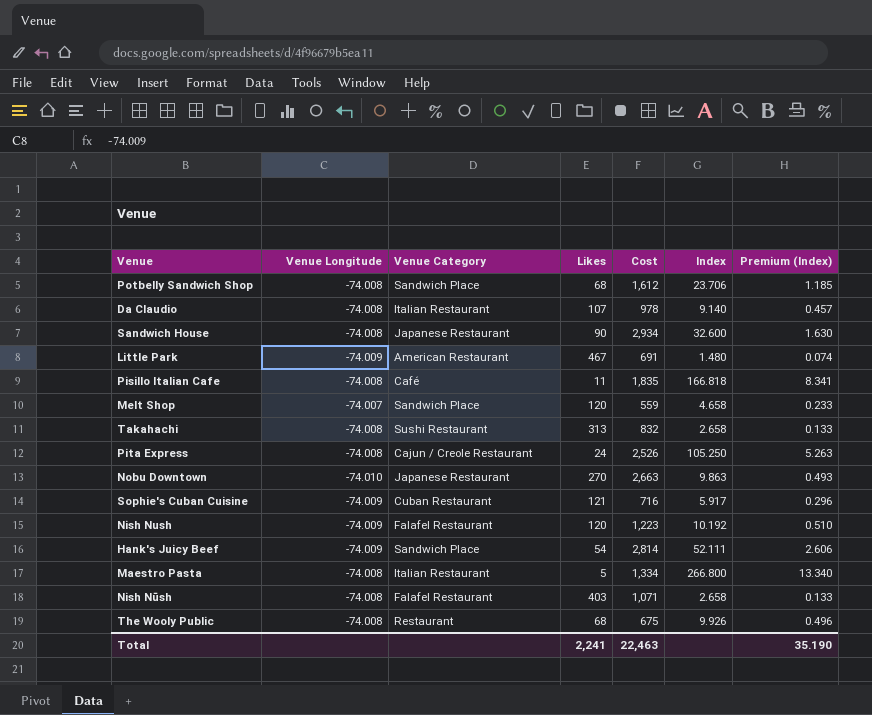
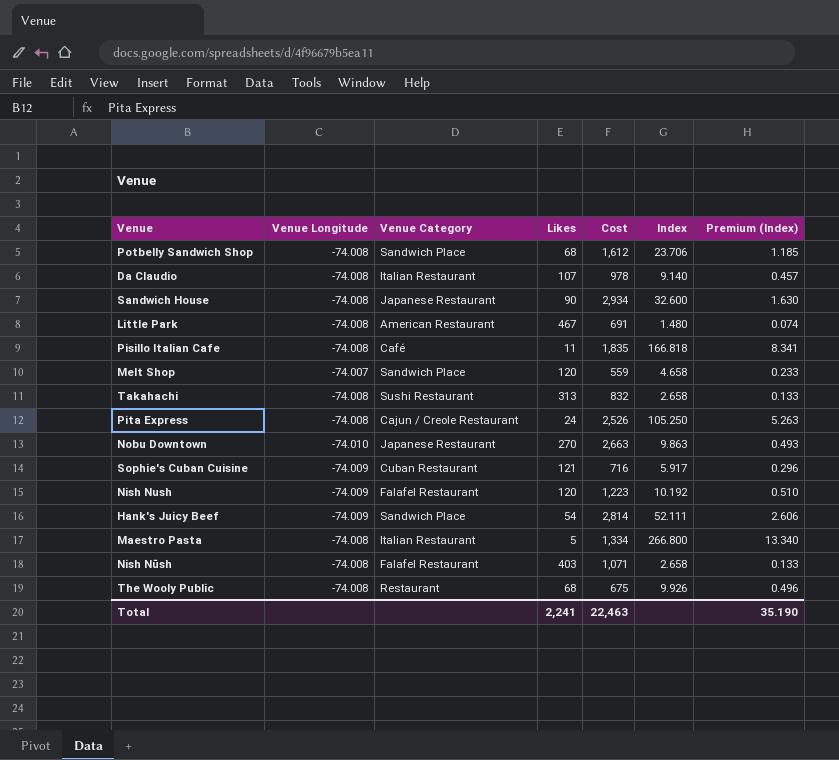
Little Park | Venue Longitude: -74.009 -> -74.008

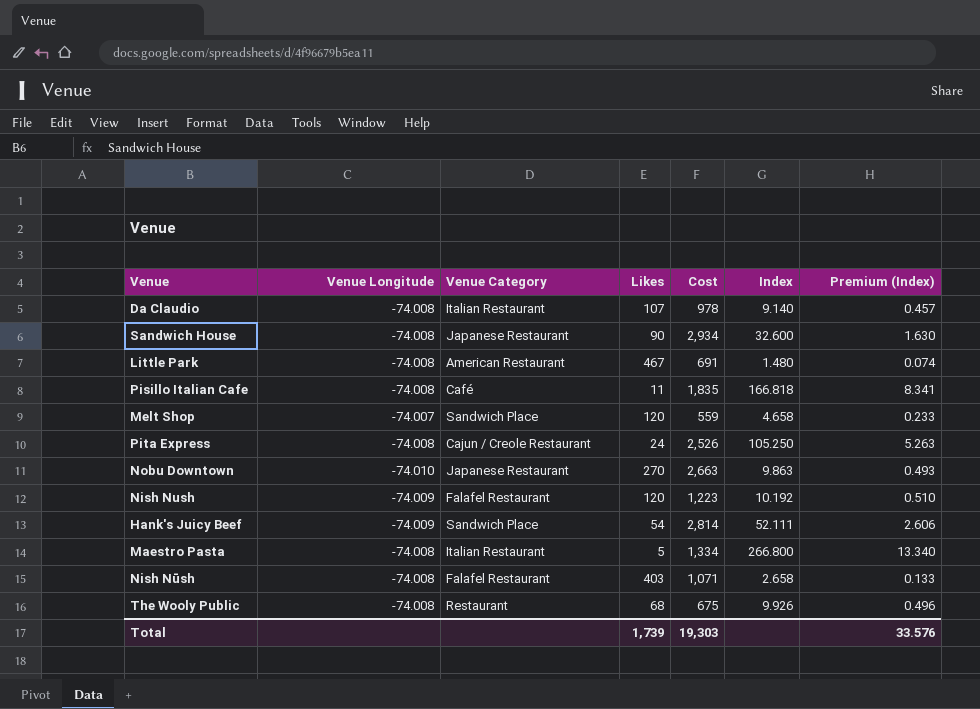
row Potbelly Sandwich Shop: -74.008 | Sandwich Place | 68 | 1,612 | 23.706 | 1.185 -> none
row Takahachi: -74.008 | Sushi Restaurant | 313 | 832 | 2.658 | 0.133 -> none
row Sophie's Cuban Cuisine: -74.009 | Cuban Restaurant | 121 | 716 | 5.917 | 0.296 -> none
Total | Likes: 2,241 -> 1,739
Total | Cost: 22,463 -> 19,303
Total | Premium (Index): 35.190 -> 33.576

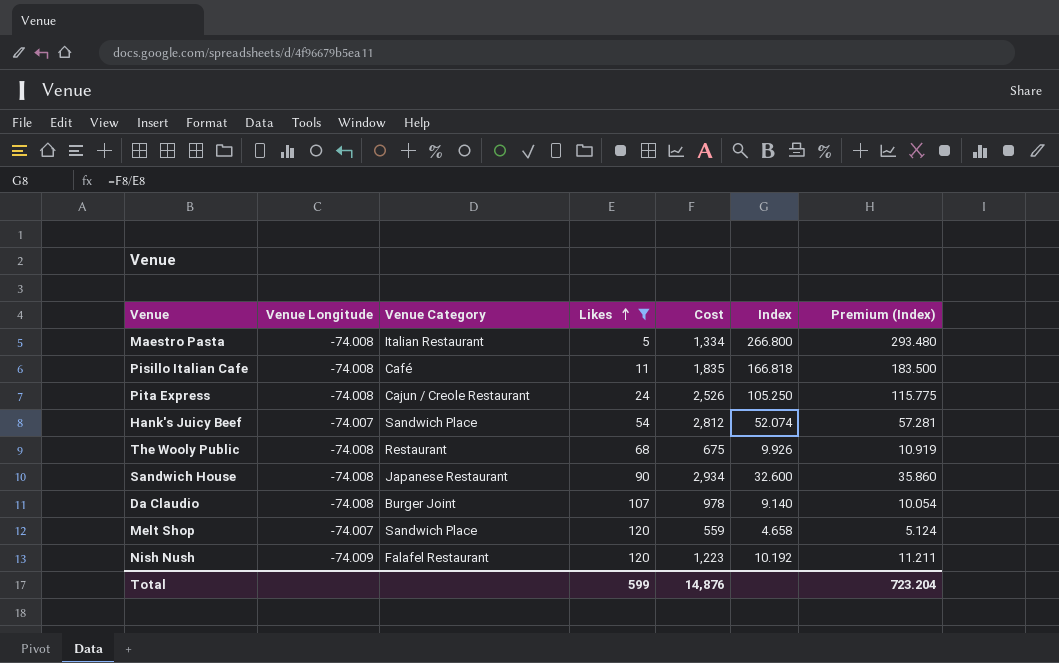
filter: none -> Likes <= 120
row order: none -> Likes ascending
column Premium (Index) | formula: [Index] * 0.05 -> [Index] * 1.1
Hank's Juicy Beef | Venue Longitude: -74.009 -> -74.007
Hank's Juicy Beef | Cost: 2,814 -> 2,812
Hank's Juicy Beef | Index: 52.111 -> 52.074
Da Claudio | Venue Category: Italian Restaurant -> Burger Joint
Total | Likes: 1,739 -> 599
Total | Cost: 19,303 -> 14,876
Total | Premium (Index): 33.576 -> 723.204

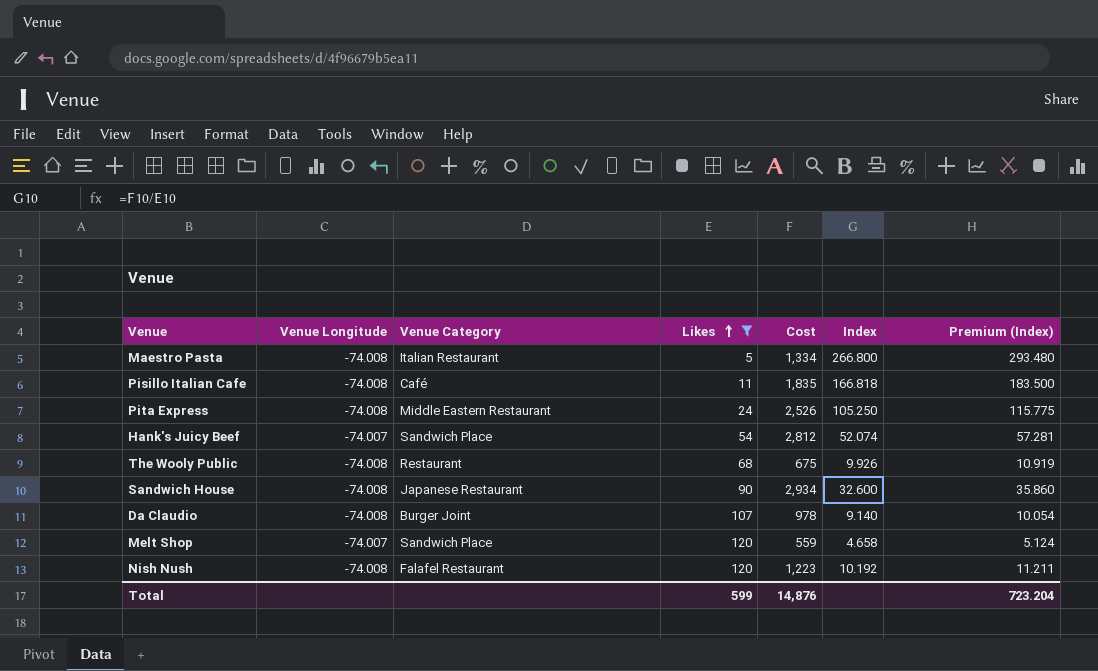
Pita Express | Venue Category: Cajun / Creole Restaurant -> Middle Eastern Restaurant
Nish Nush | Venue Longitude: -74.009 -> -74.008

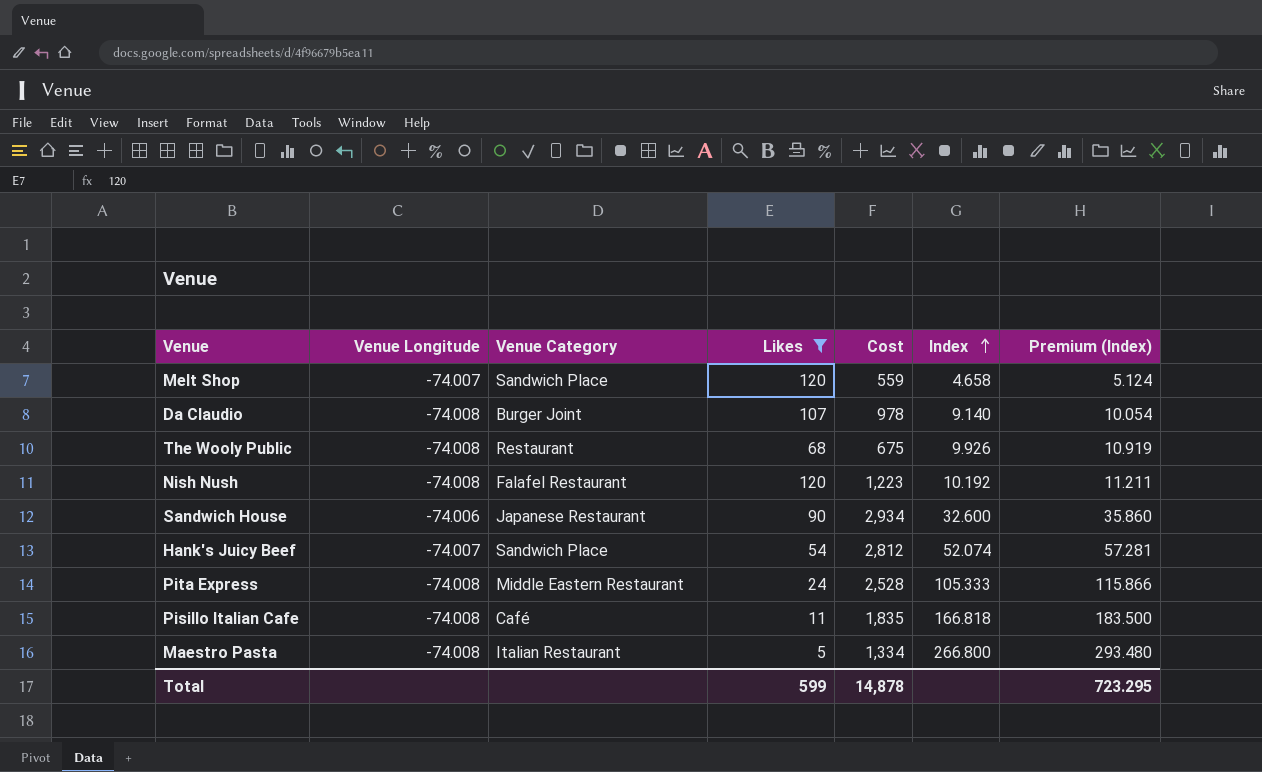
row order: Likes ascending -> Index ascending
Sandwich House | Venue Longitude: -74.008 -> -74.006
Pita Express | Cost: 2,526 -> 2,528
Pita Express | Index: 105.250 -> 105.333
Pita Express | Premium (Index): 115.775 -> 115.866
Total | Cost: 14,876 -> 14,878
Total | Premium (Index): 723.204 -> 723.295

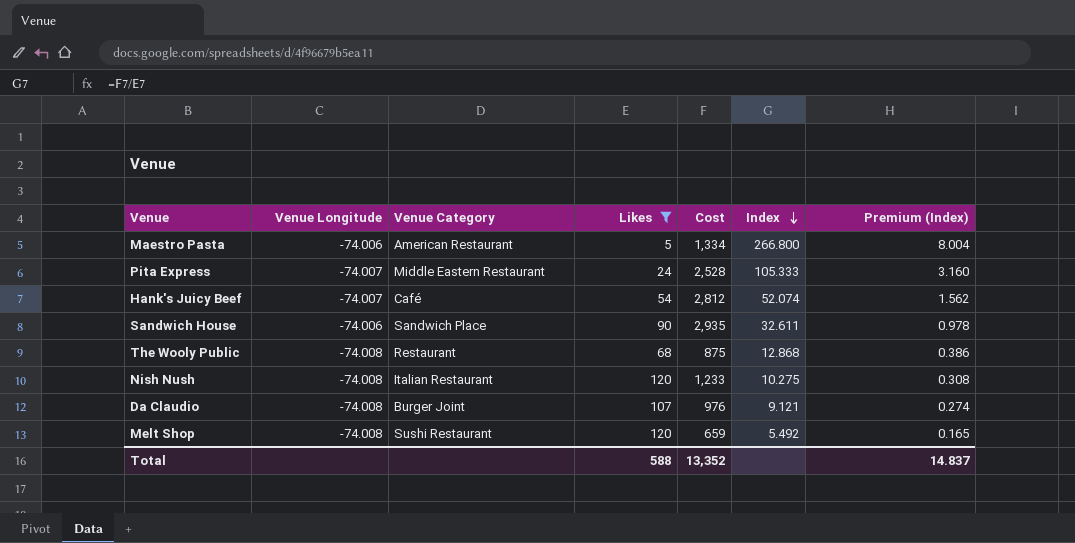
row order: Index ascending -> Index descending
column Premium (Index) | formula: [Index] * 1.1 -> [Index] * 0.03
row Pisillo Italian Cafe: -74.008 | Café | 11 | 1,835 | 166.818 | 183.500 -> none
Maestro Pasta | Venue Longitude: -74.008 -> -74.006
Maestro Pasta | Venue Category: Italian Restaurant -> American Restaurant
Pita Express | Venue Longitude: -74.008 -> -74.007
Hank's Juicy Beef | Venue Category: Sandwich Place -> Café
Sandwich House | Venue Category: Japanese Restaurant -> Sandwich Place
Sandwich House | Cost: 2,934 -> 2,935
Sandwich House | Index: 32.600 -> 32.611
The Wooly Public | Cost: 675 -> 875
The Wooly Public | Index: 9.926 -> 12.868
Nish Nush | Venue Category: Falafel Restaurant -> Italian Restaurant
Nish Nush | Cost: 1,223 -> 1,233
Nish Nush | Index: 10.192 -> 10.275
Da Claudio | Cost: 978 -> 976
Da Claudio | Index: 9.140 -> 9.121
Melt Shop | Venue Longitude: -74.007 -> -74.008
Melt Shop | Venue Category: Sandwich Place -> Sushi Restaurant
Melt Shop | Cost: 559 -> 659
Melt Shop | Index: 4.658 -> 5.492
Total | Likes: 599 -> 588
Total | Cost: 14,878 -> 13,352
Total | Premium (Index): 723.295 -> 14.837

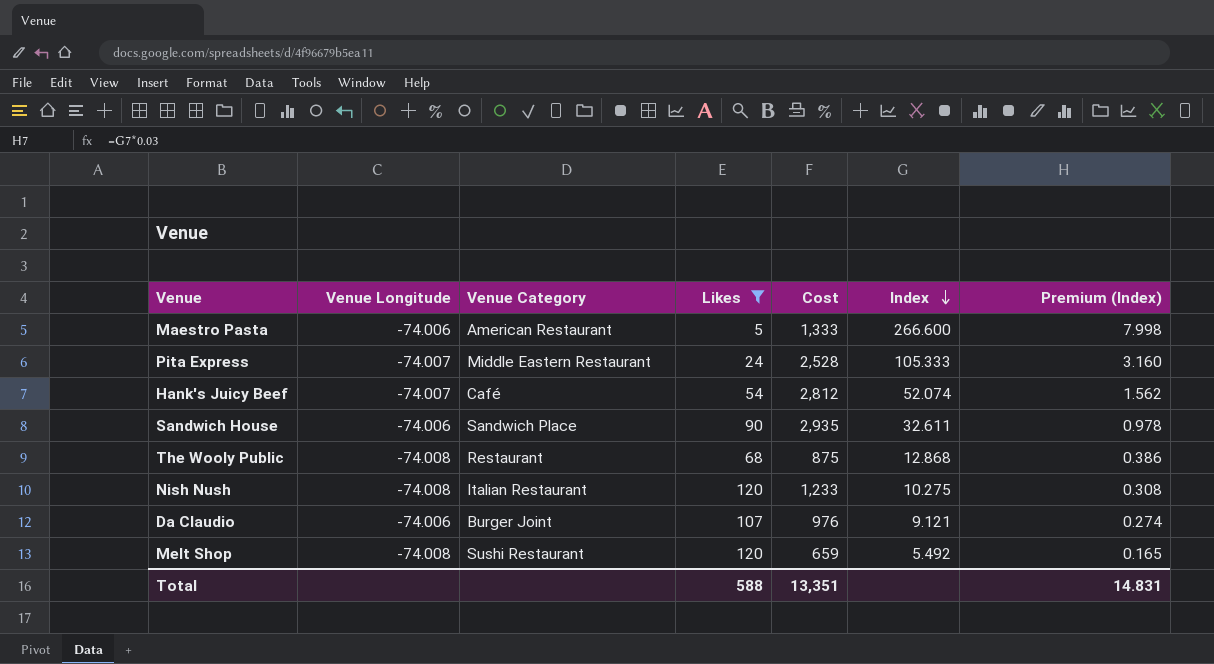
Maestro Pasta | Cost: 1,334 -> 1,333
Maestro Pasta | Index: 266.800 -> 266.600
Maestro Pasta | Premium (Index): 8.004 -> 7.998
Da Claudio | Venue Longitude: -74.008 -> -74.006
Total | Cost: 13,352 -> 13,351
Total | Premium (Index): 14.837 -> 14.831

